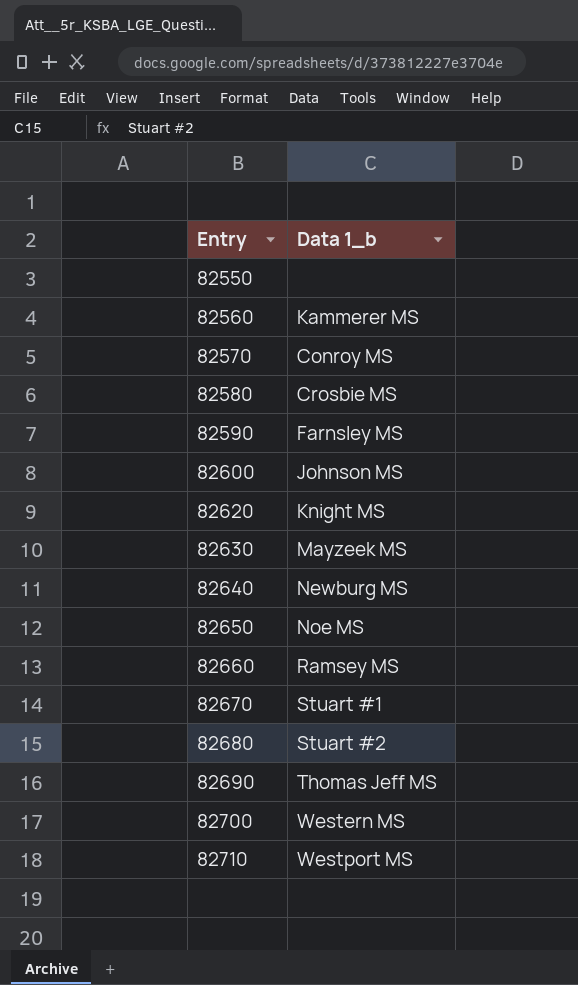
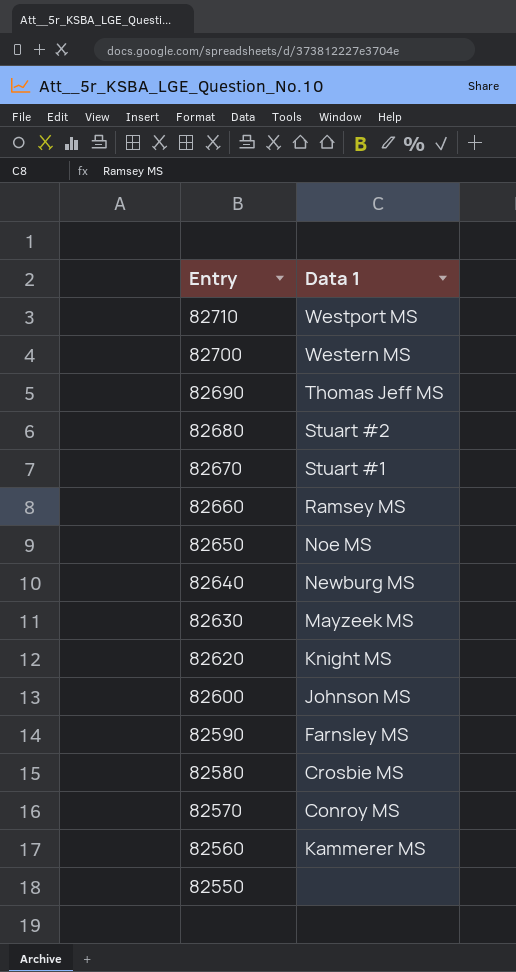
row order: Entry ascending -> Entry descending
column name: Data 1_b -> Data 1

